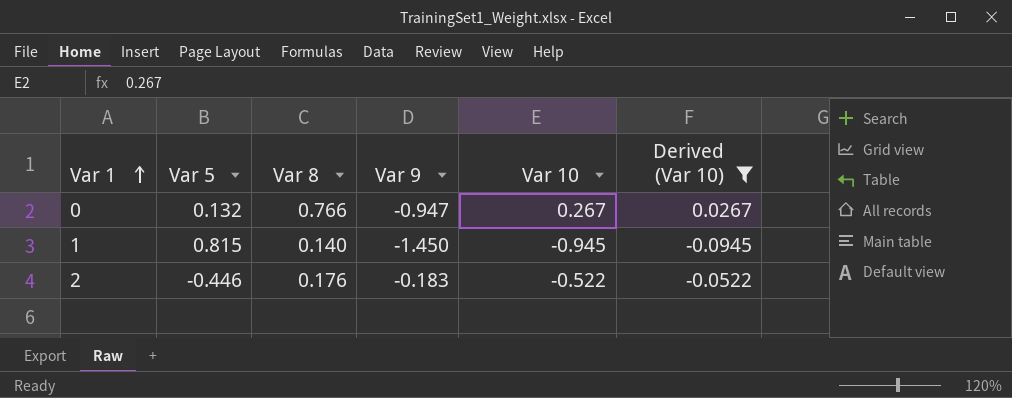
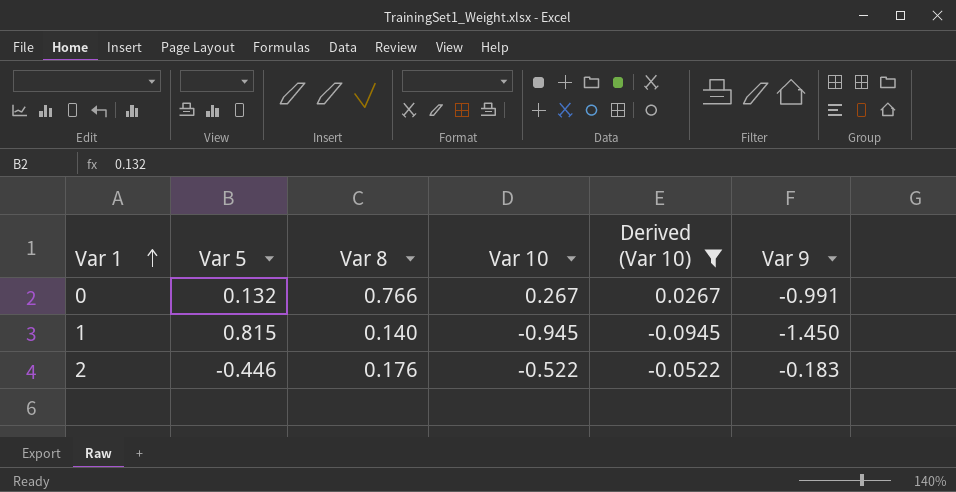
column Var 9 | position: 4 -> 6
0 | Var 9: -0.947 -> -0.991

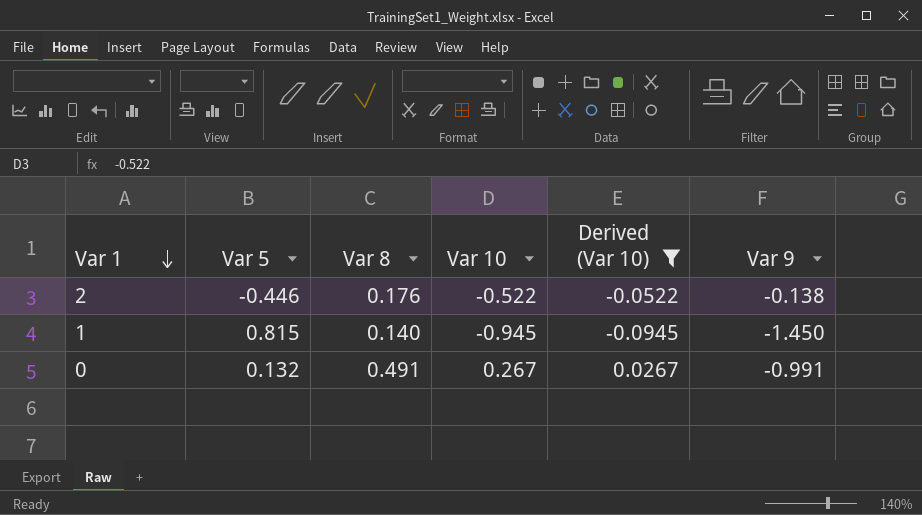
row order: Var 1 ascending -> Var 1 descending
2 | Var 9: -0.183 -> -0.138
0 | Var 8: 0.766 -> 0.491

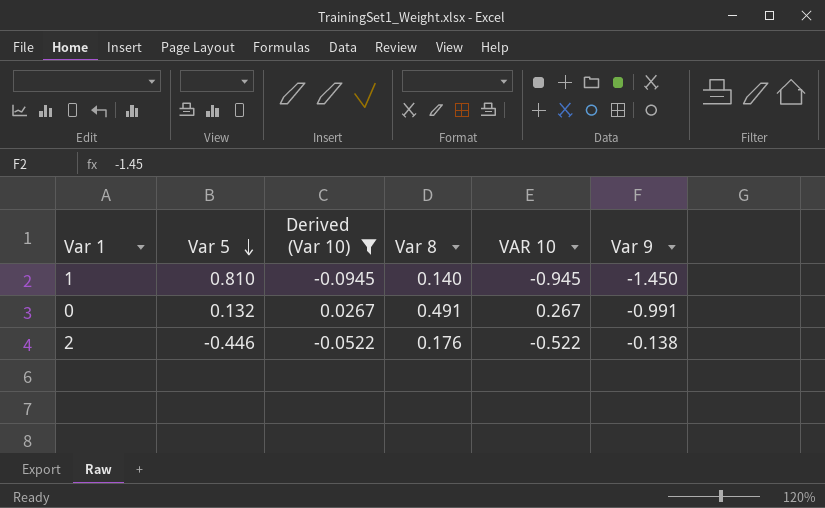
row order: Var 1 descending -> Var 5 descending
column Derived (Var 10) | position: 5 -> 3
column name: Var 10 -> VAR 10
1 | Var 5: 0.815 -> 0.810

